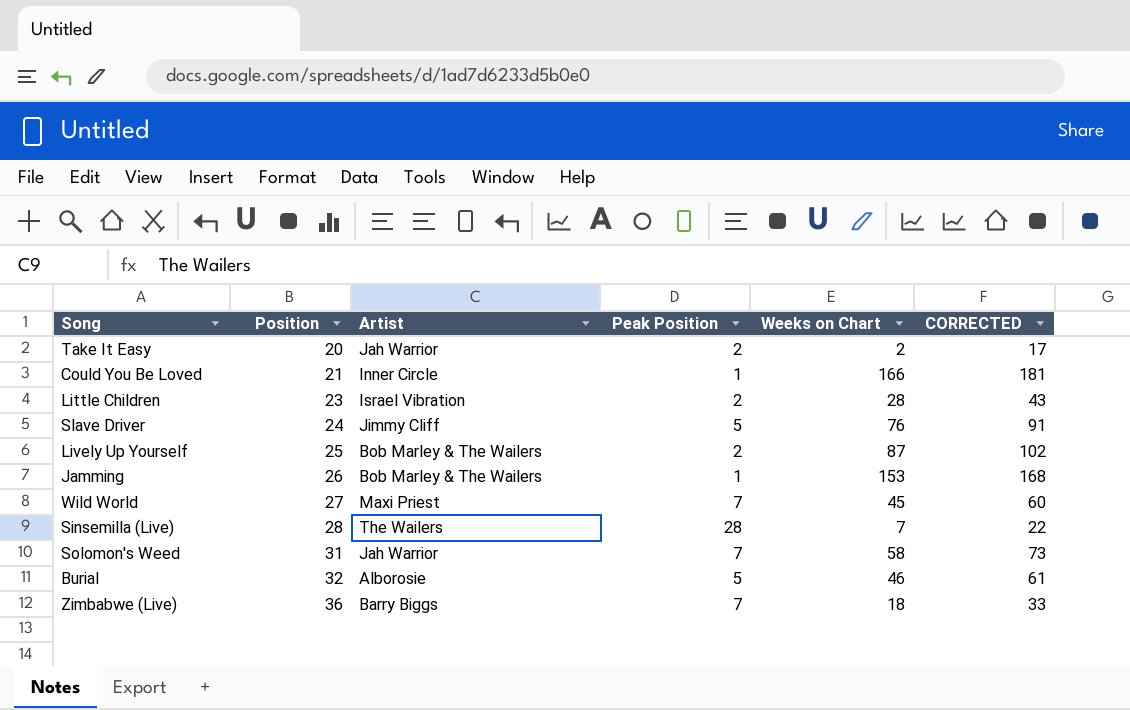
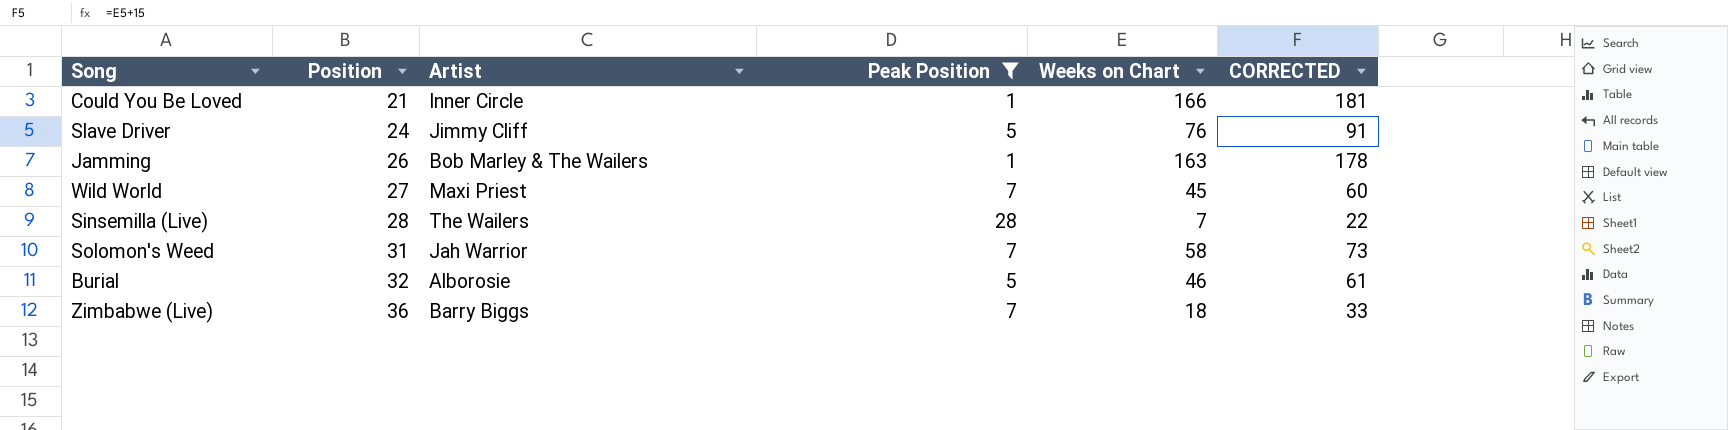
filter: none -> Peak Position != 2
Jamming | Weeks on Chart: 153 -> 163
Jamming | CORRECTED: 168 -> 178

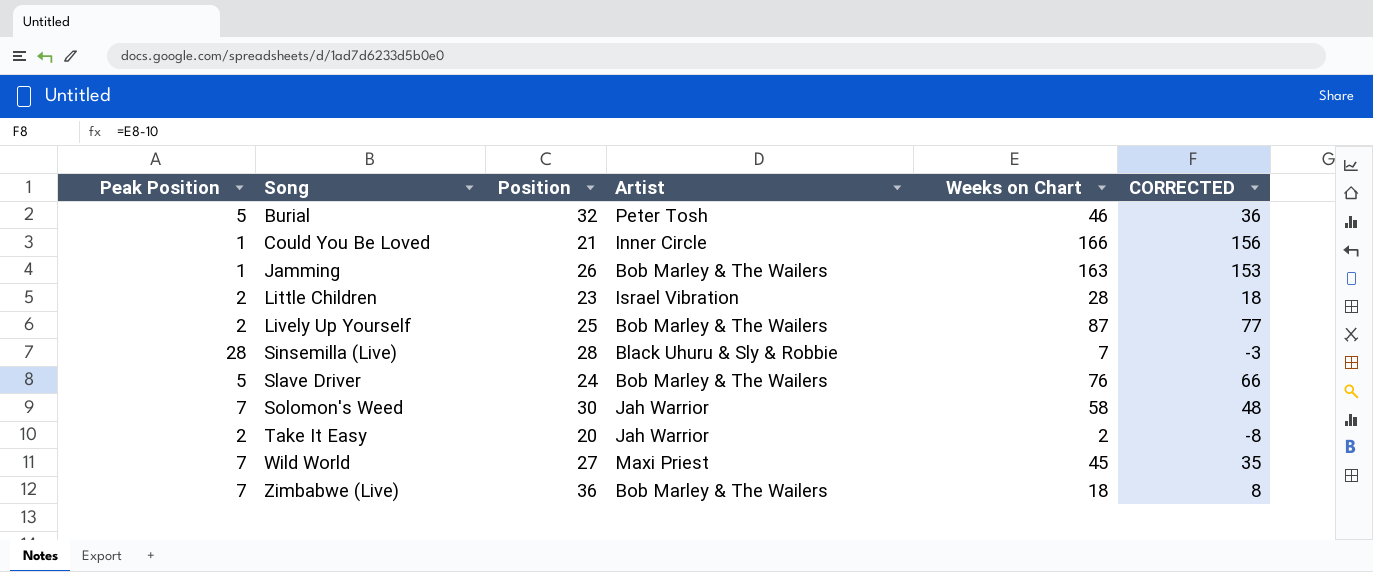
filter: Peak Position != 2 -> none
row order: Position ascending -> Song ascending
column Peak Position | position: 4 -> 1
column CORRECTED | formula: [Weeks on Chart] + 15 -> [Weeks on Chart] - 10
Burial | Artist: Alborosie -> Peter Tosh
Sinsemilla (Live) | Artist: The Wailers -> Black Uhuru & Sly & Robbie
Slave Driver | Artist: Jimmy Cliff -> Bob Marley & The Wailers
Solomon's Weed | Position: 31 -> 30
Zimbabwe (Live) | Artist: Barry Biggs -> Bob Marley & The Wailers

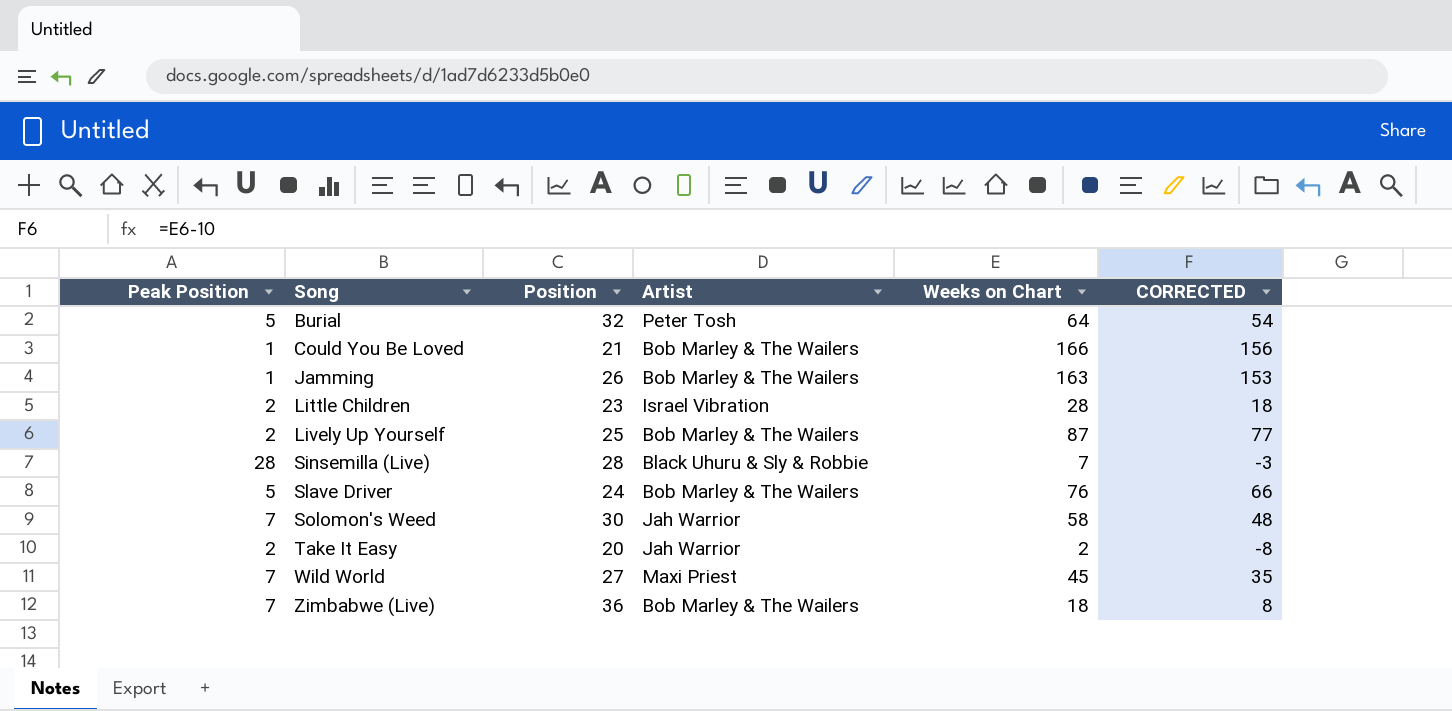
Burial | Weeks on Chart: 46 -> 64
Burial | CORRECTED: 36 -> 54
Could You Be Loved | Artist: Inner Circle -> Bob Marley & The Wailers

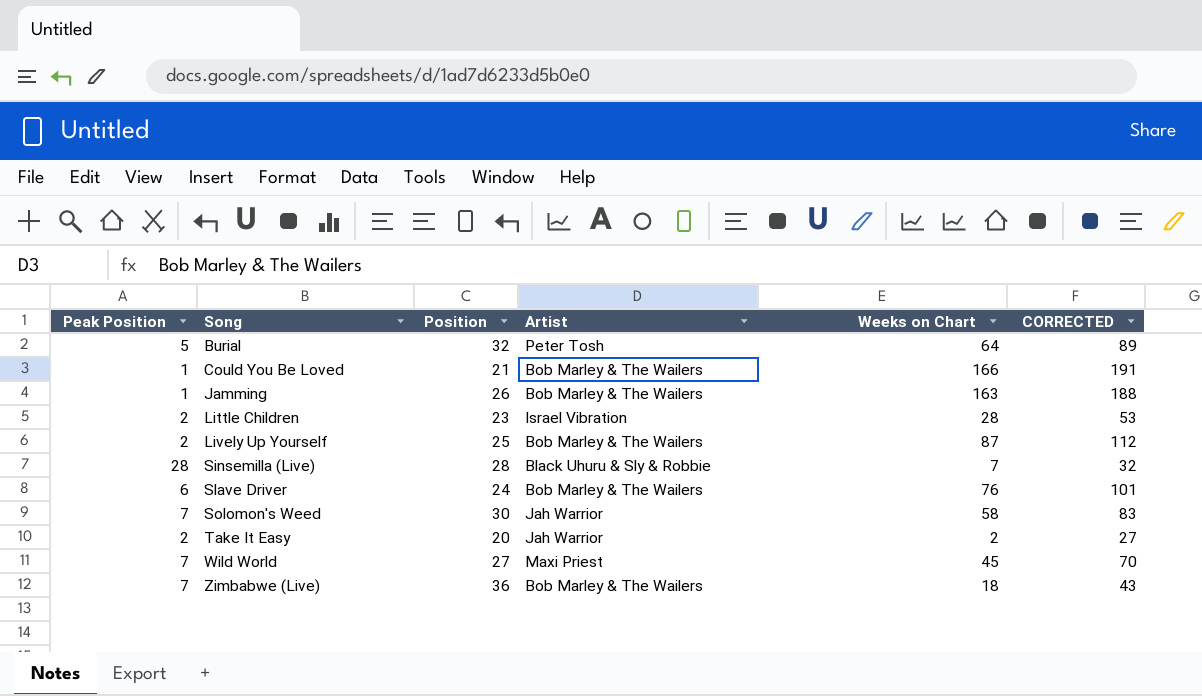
column CORRECTED | formula: [Weeks on Chart] - 10 -> [Weeks on Chart] + 25
Slave Driver | Peak Position: 5 -> 6

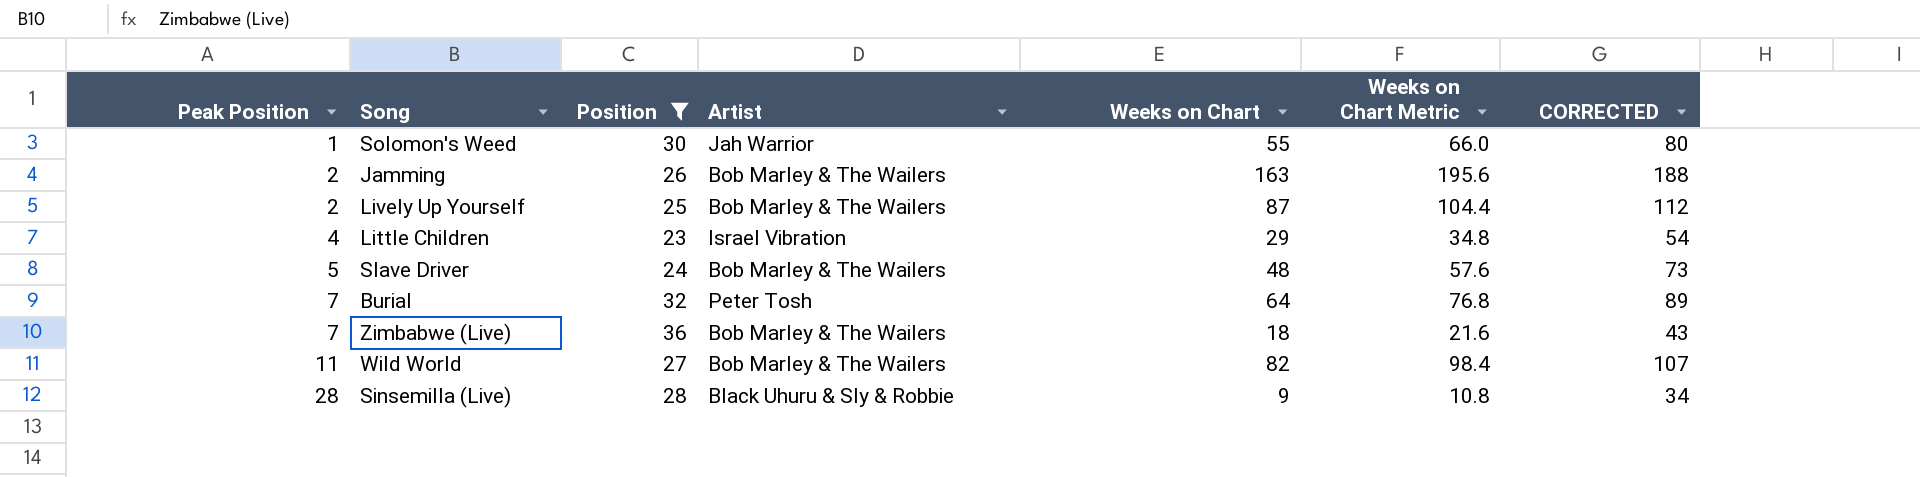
filter: none -> Position >= 23
row order: Song ascending -> Peak Position ascending
column Weeks on Chart Metric | formula: none -> [Weeks on Chart] * 1.2
Solomon's Weed | Peak Position: 7 -> 1
Solomon's Weed | Weeks on Chart: 58 -> 55
Solomon's Weed | CORRECTED: 83 -> 80
Jamming | Peak Position: 1 -> 2
Little Children | Peak Position: 2 -> 4
Little Children | Weeks on Chart: 28 -> 29
Little Children | CORRECTED: 53 -> 54
Slave Driver | Peak Position: 6 -> 5
Slave Driver | Weeks on Chart: 76 -> 48
Slave Driver | CORRECTED: 101 -> 73
Burial | Peak Position: 5 -> 7
Wild World | Peak Position: 7 -> 11
Wild World | Artist: Maxi Priest -> Bob Marley & The Wailers
Wild World | Weeks on Chart: 45 -> 82
Wild World | CORRECTED: 70 -> 107
Sinsemilla (Live) | Weeks on Chart: 7 -> 9
Sinsemilla (Live) | CORRECTED: 32 -> 34

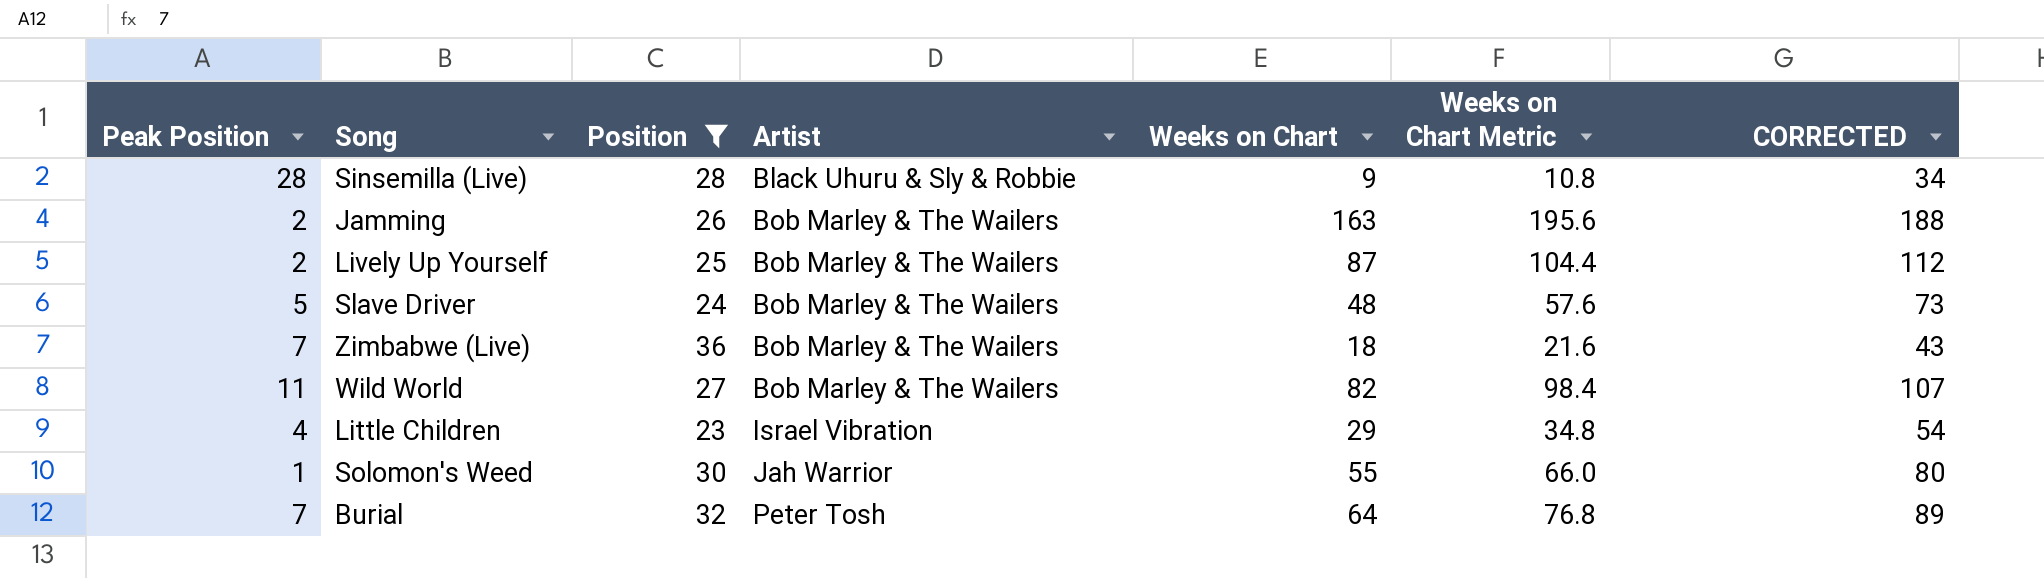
row order: Peak Position ascending -> Artist ascending

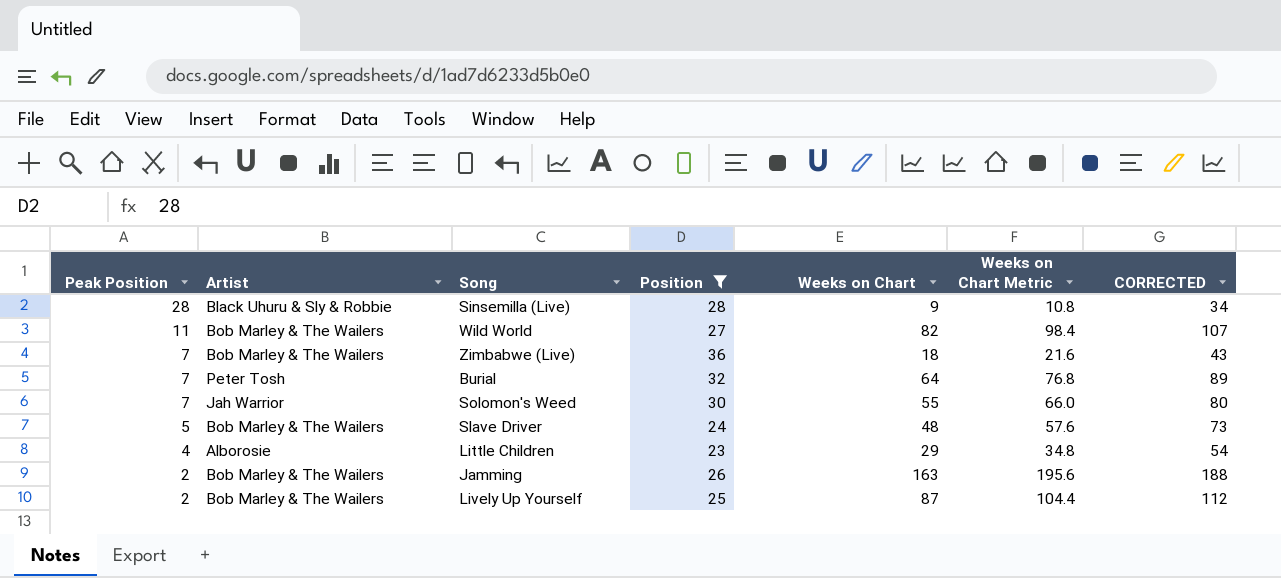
row order: Artist ascending -> Peak Position descending
column Artist | position: 4 -> 2
Solomon's Weed | Peak Position: 1 -> 7
Little Children | Artist: Israel Vibration -> Alborosie

